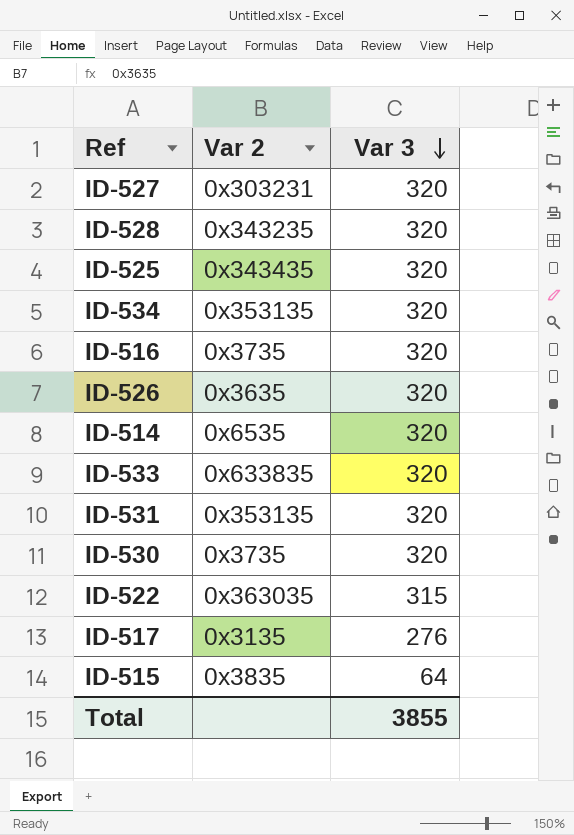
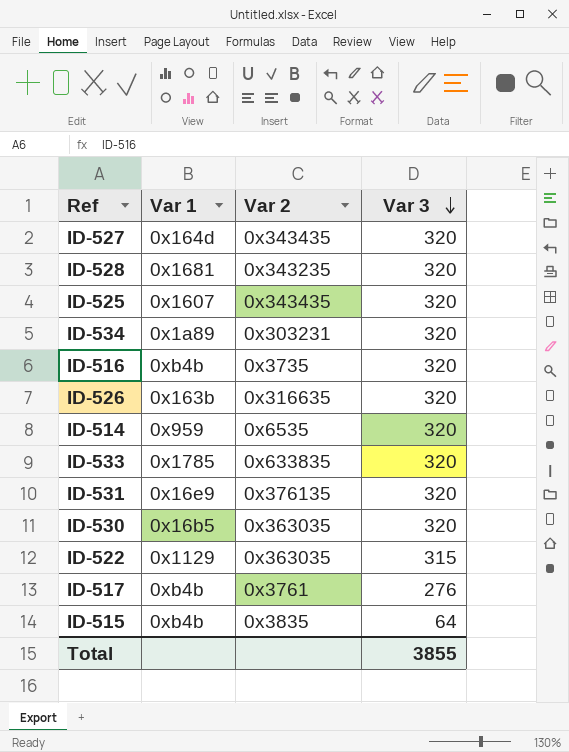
column Var 1 | position: none -> 2
ID-527 | Var 2: 0x303231 -> 0x343435
ID-534 | Var 2: 0x353135 -> 0x303231
ID-526 | Var 2: 0x3635 -> 0x316635
ID-531 | Var 2: 0x353135 -> 0x376135
ID-530 | Var 2: 0x3735 -> 0x363035
ID-517 | Var 2: 0x3135 -> 0x3761

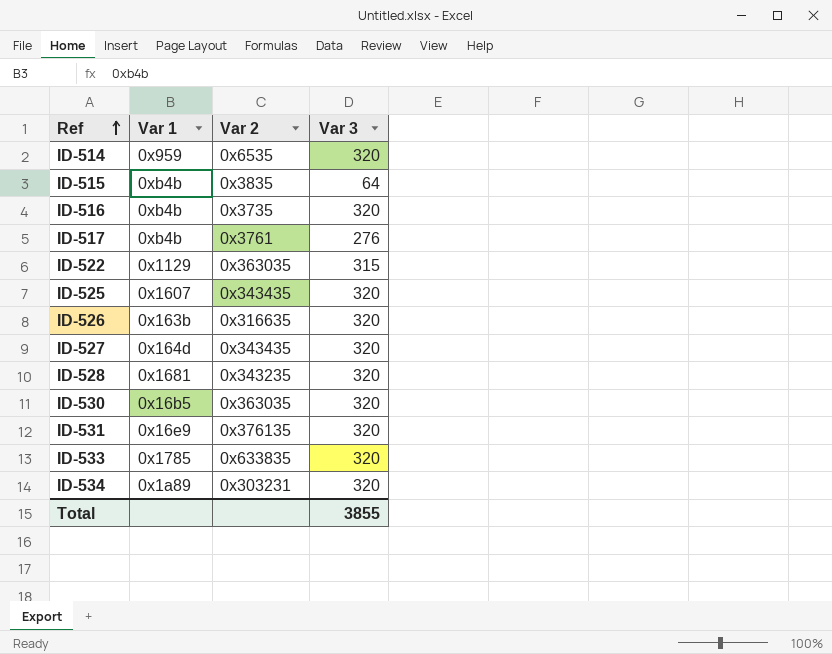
row order: Var 3 descending -> Ref ascending

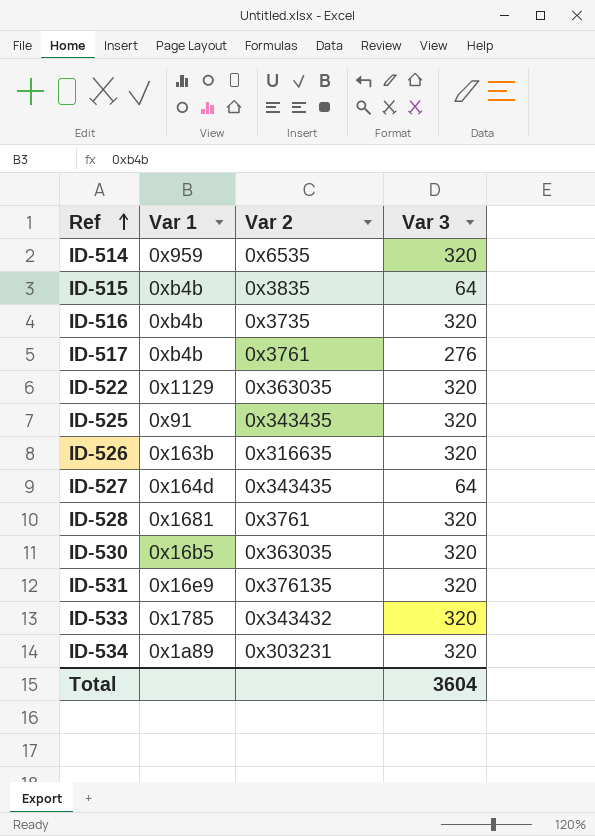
ID-522 | Var 3: 315 -> 320
ID-525 | Var 1: 0x1607 -> 0x91
ID-527 | Var 3: 320 -> 64
ID-528 | Var 2: 0x343235 -> 0x3761
ID-533 | Var 2: 0x633835 -> 0x343432
Total | Var 3: 3855 -> 3604

